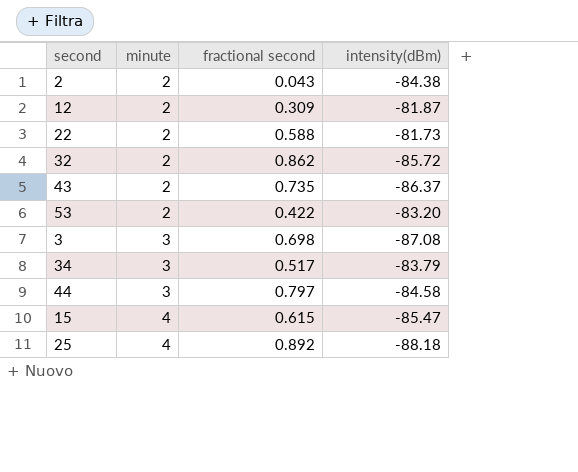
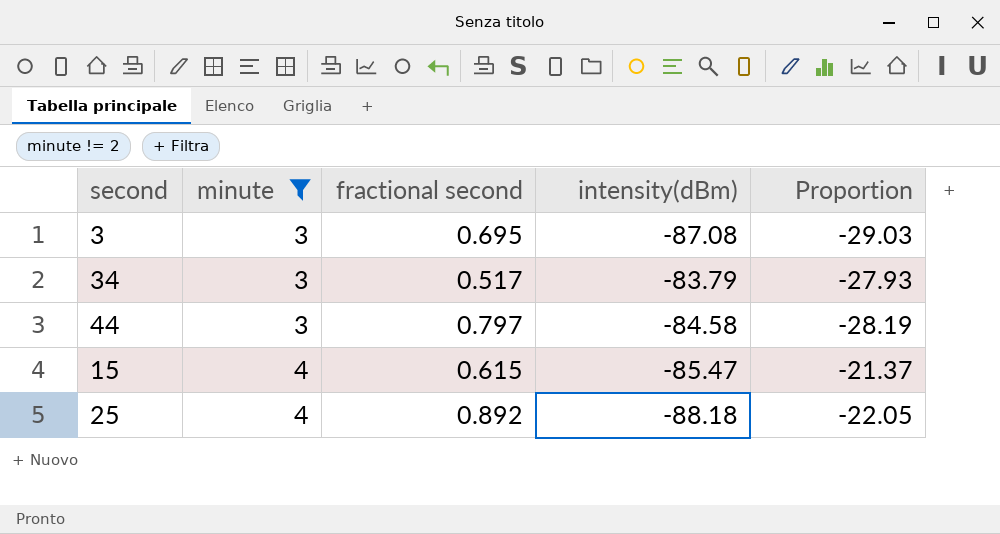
filter: none -> minute != 2
column Proportion | formula: none -> [intensity(dBm)] / [minute]
3 | fractional second: 0.698 -> 0.695

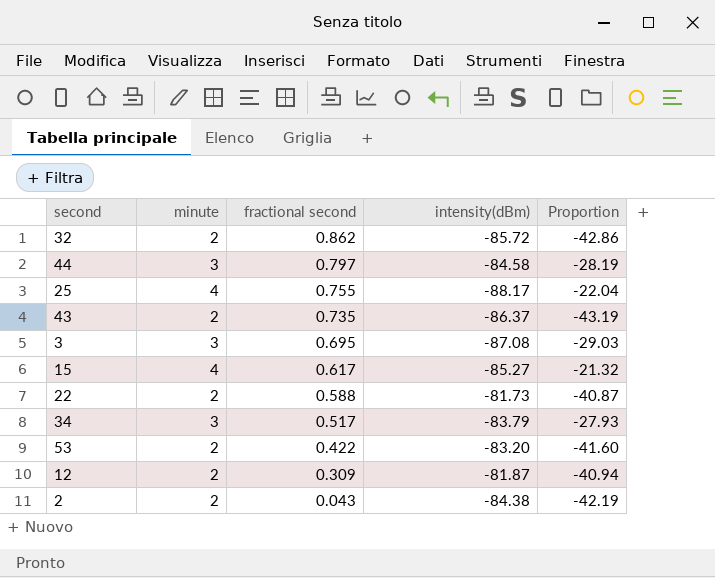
filter: minute != 2 -> none
row order: minute ascending -> fractional second descending
25 | fractional second: 0.892 -> 0.755
25 | intensity(dBm): -88.18 -> -88.17
25 | Proportion: -22.05 -> -22.04
15 | fractional second: 0.615 -> 0.617
15 | intensity(dBm): -85.47 -> -85.27
15 | Proportion: -21.37 -> -21.32

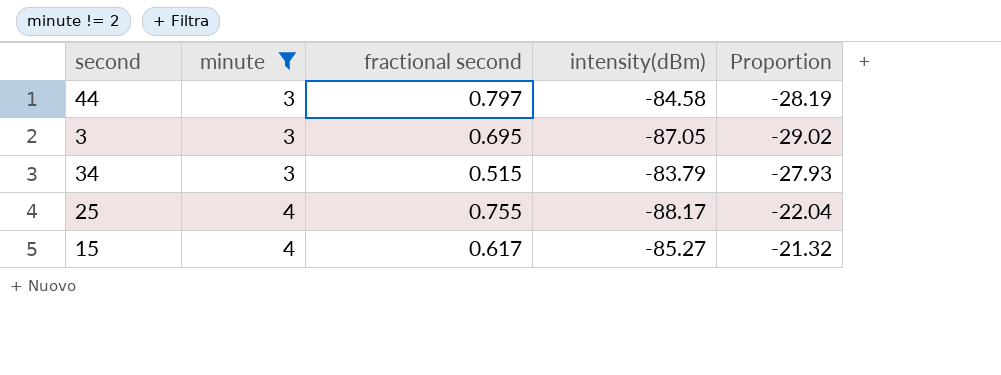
filter: none -> minute != 2
row order: fractional second descending -> minute ascending
3 | intensity(dBm): -87.08 -> -87.05
3 | Proportion: -29.03 -> -29.02
34 | fractional second: 0.517 -> 0.515

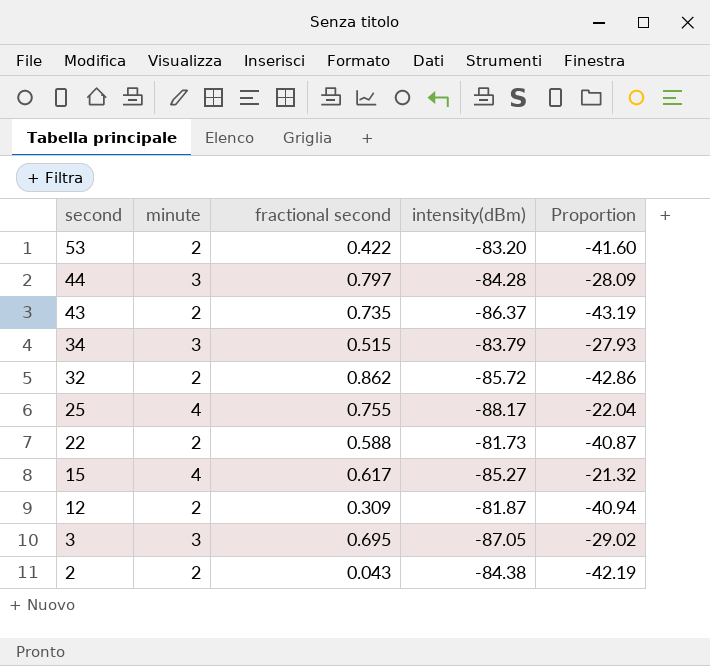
filter: minute != 2 -> none
row order: minute ascending -> second descending
44 | intensity(dBm): -84.58 -> -84.28
44 | Proportion: -28.19 -> -28.09

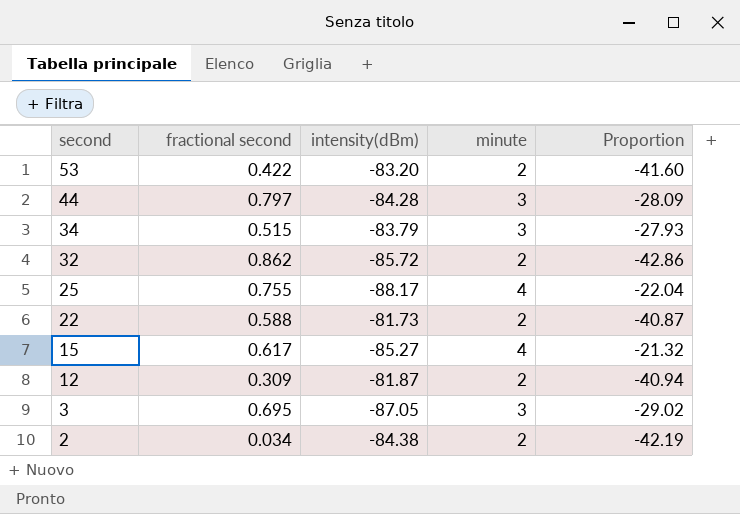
column minute | position: 2 -> 4
row 43: 2 | 0.735 | -86.37 | -43.19 -> none
2 | fractional second: 0.043 -> 0.034

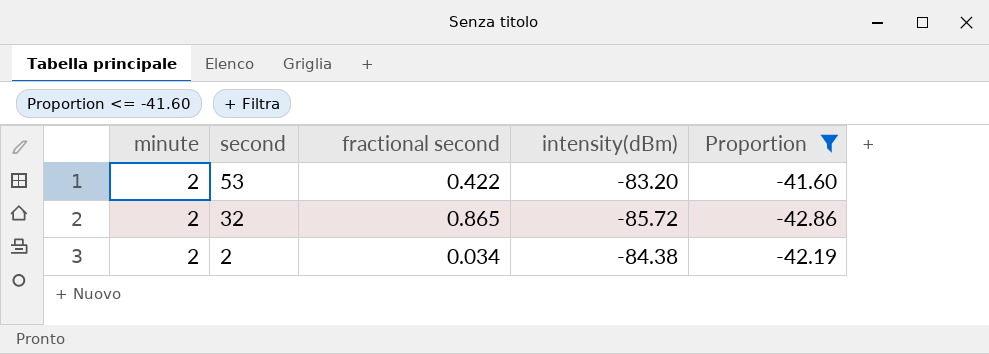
filter: none -> Proportion <= -41.60
column minute | position: 4 -> 1
32 | fractional second: 0.862 -> 0.865

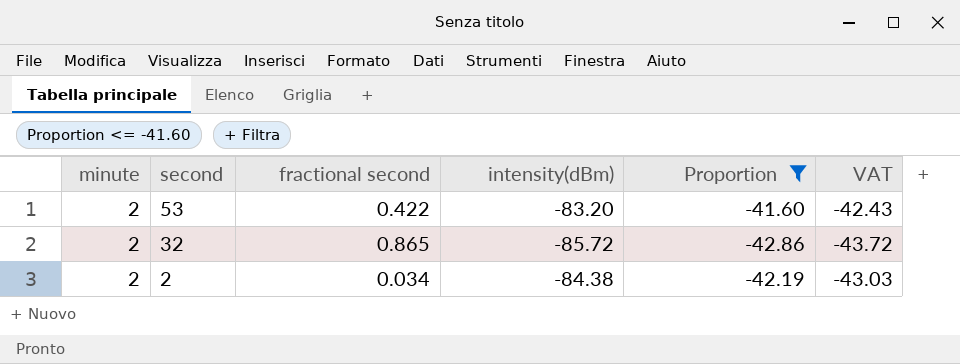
column VAT | formula: none -> [Proportion] * 1.02

